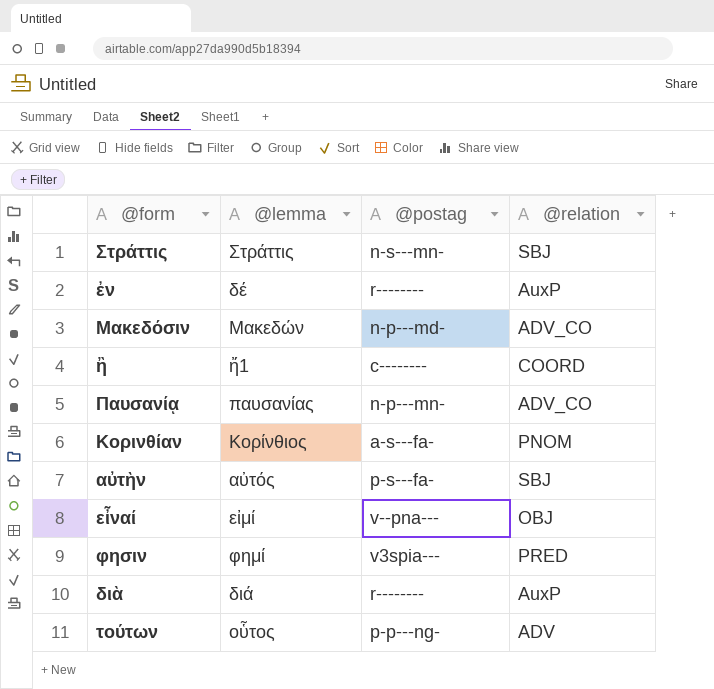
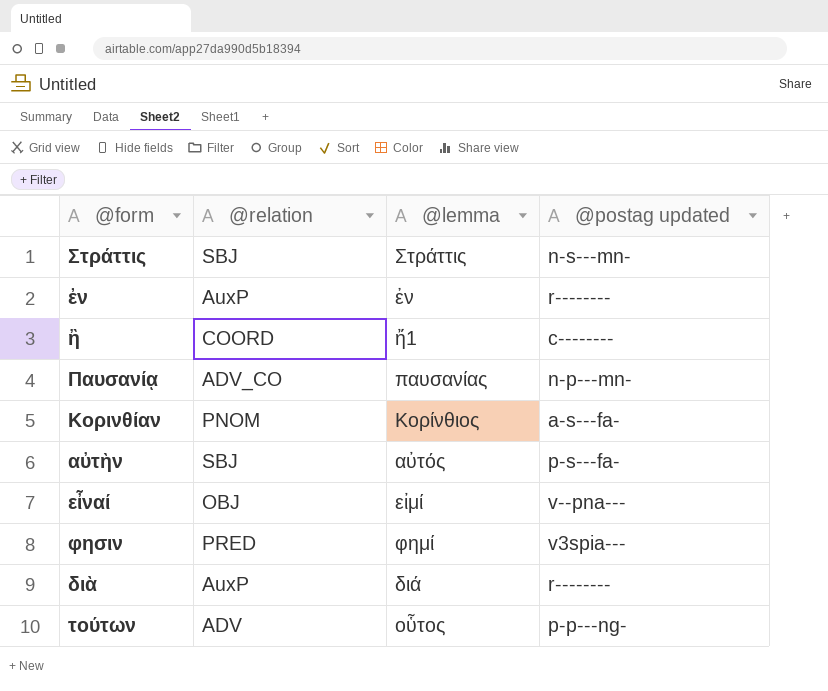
column @relation | position: 4 -> 2
column name: @postag -> @postag updated
row Μακεδόσιν: Μακεδών | n-p---md- | ADV_CO -> none
ἐν | @lemma: δέ -> ἐν

